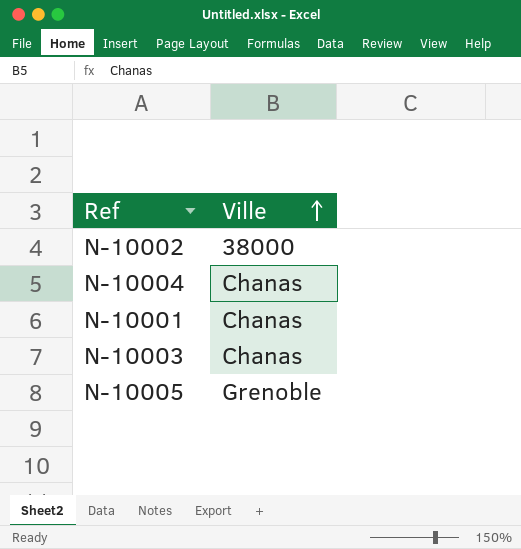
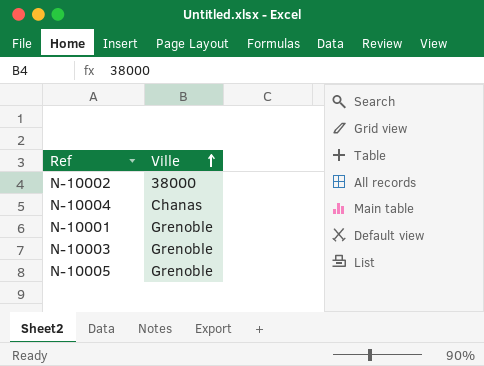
N-10001 | Ville: Chanas -> Grenoble
N-10003 | Ville: Chanas -> Grenoble

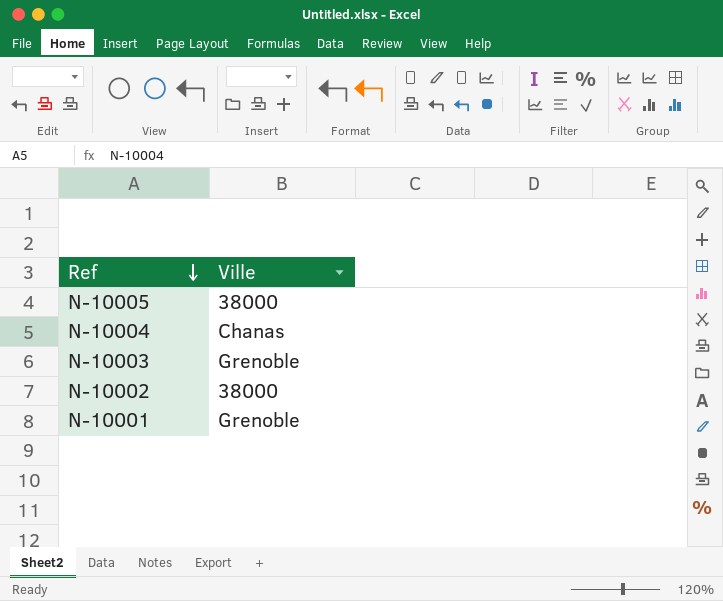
row order: Ville ascending -> Ref descending
N-10005 | Ville: Grenoble -> 38000

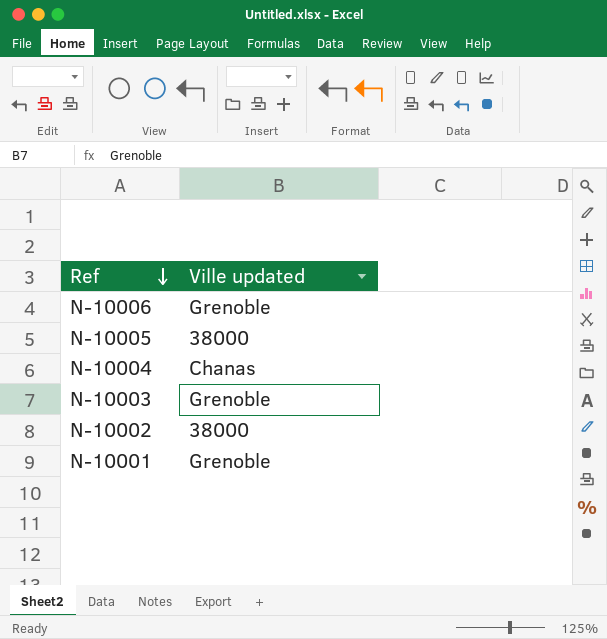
column name: Ville -> Ville updated
row N-10006: none -> Grenoble

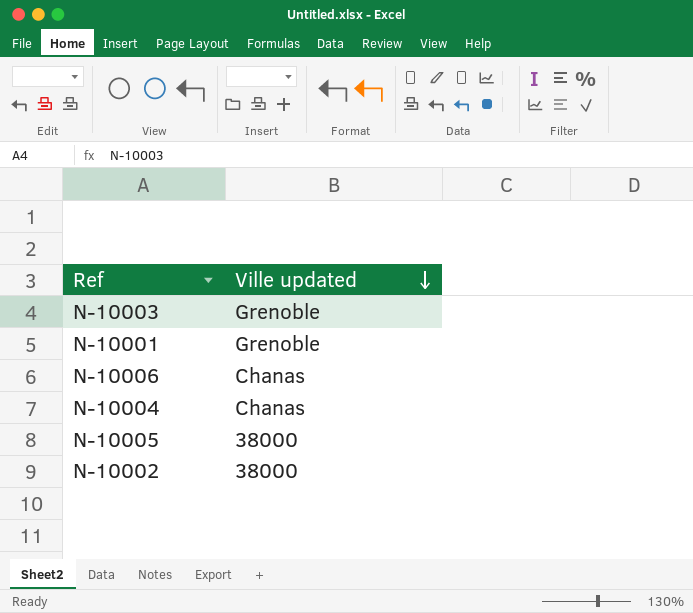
row order: Ref descending -> Ville updated descending
N-10006 | Ville updated: Grenoble -> Chanas

